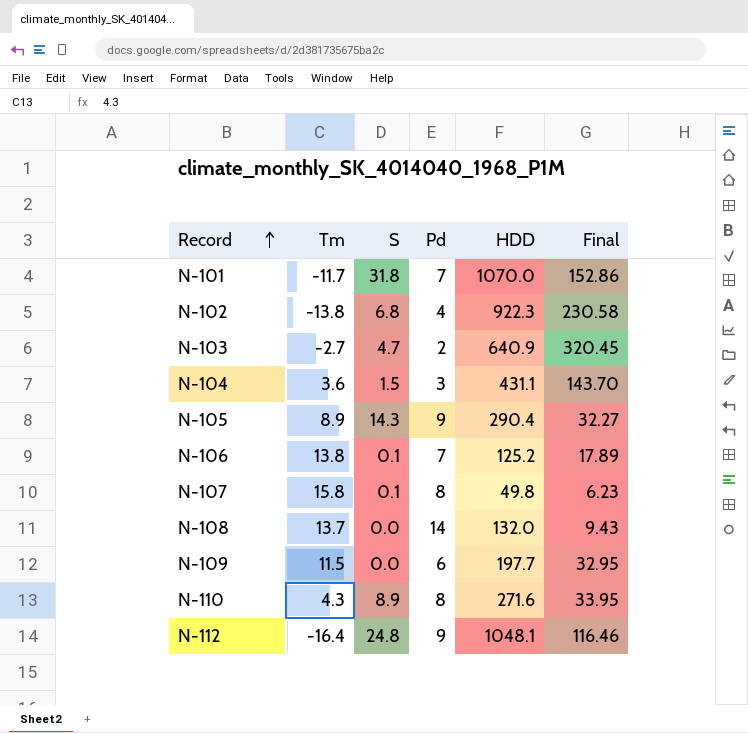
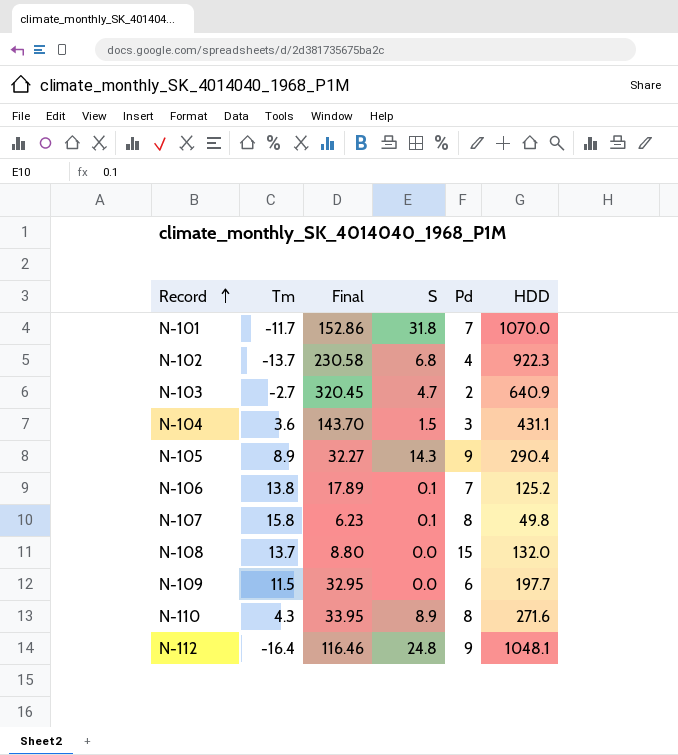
column Final | position: 6 -> 3
N-102 | Tm: -13.8 -> -13.7
N-108 | Final: 9.43 -> 8.80
N-108 | Pd: 14 -> 15

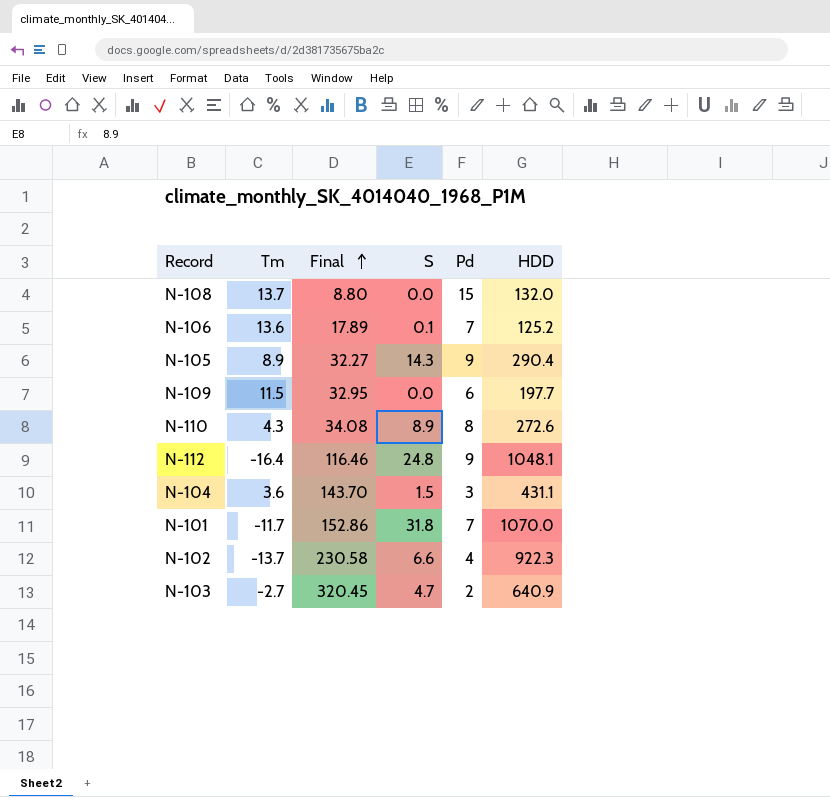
row order: Record ascending -> Final ascending
row N-107: 15.8 | 6.23 | 0.1 | 8 | 49.8 -> none
N-106 | Tm: 13.8 -> 13.6
N-110 | Final: 33.95 -> 34.08
N-110 | HDD: 271.6 -> 272.6
N-102 | S: 6.8 -> 6.6

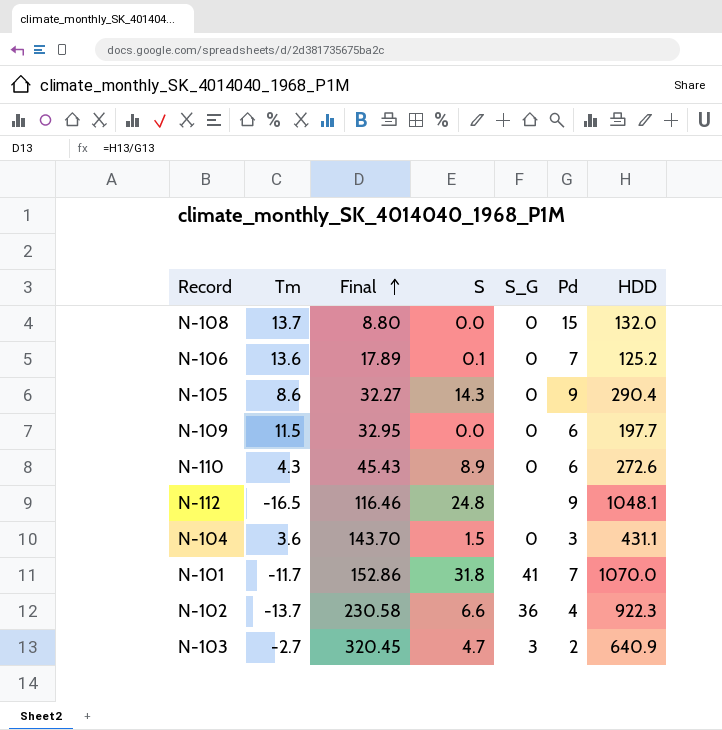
column S_G | position: none -> 5
N-105 | Tm: 8.9 -> 8.6
N-110 | Final: 34.08 -> 45.43
N-110 | Pd: 8 -> 6
N-112 | Tm: -16.4 -> -16.5

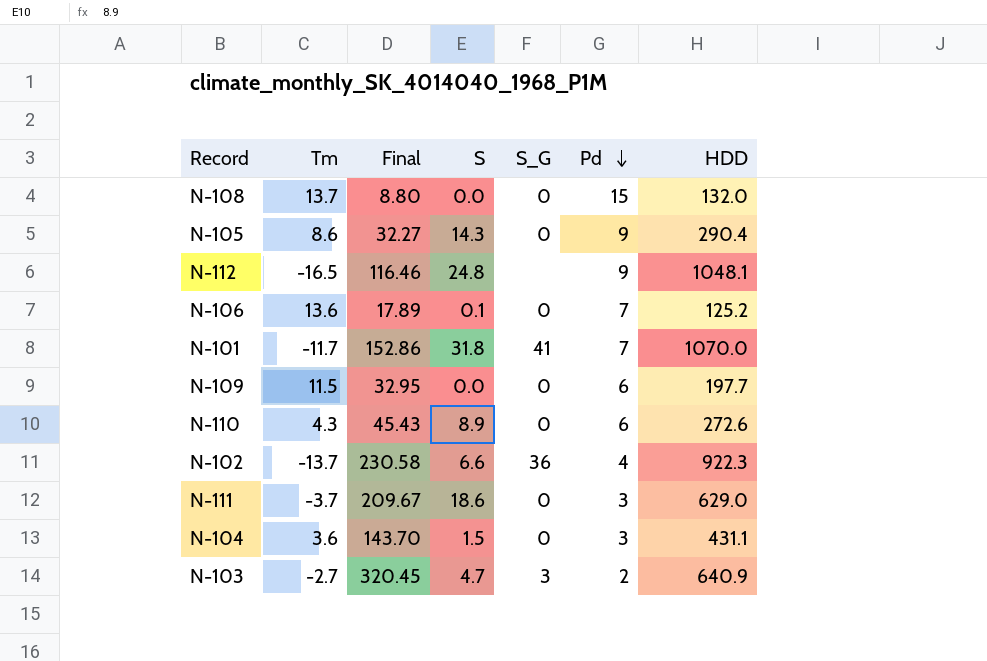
row order: Final ascending -> Pd descending
row N-111: none -> -3.7 | 209.67 | 18.6 | 0 | 3 | 629.0

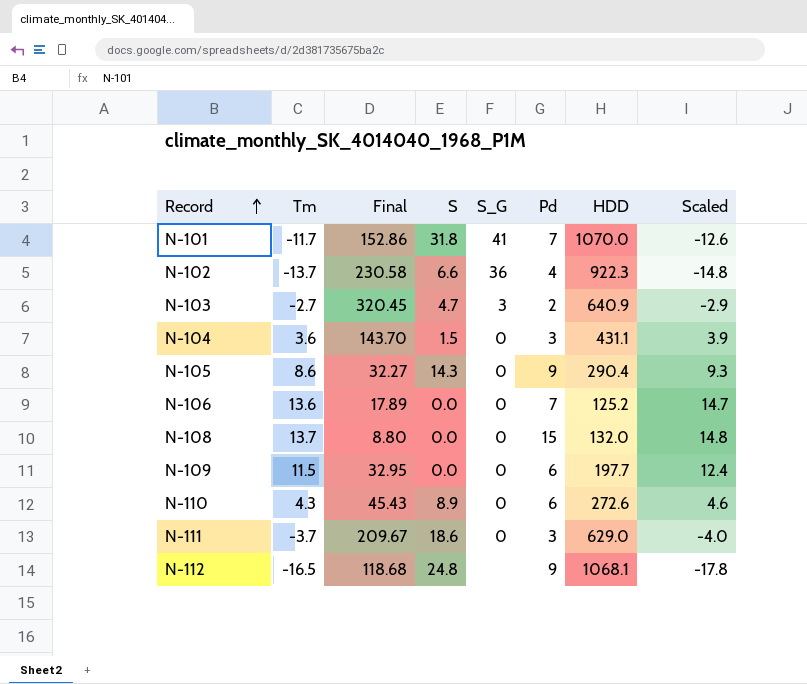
row order: Pd descending -> Record ascending
column Scaled | formula: none -> [Tm] * 1.08
N-106 | S: 0.1 -> 0.0
N-112 | Final: 116.46 -> 118.68
N-112 | HDD: 1048.1 -> 1068.1

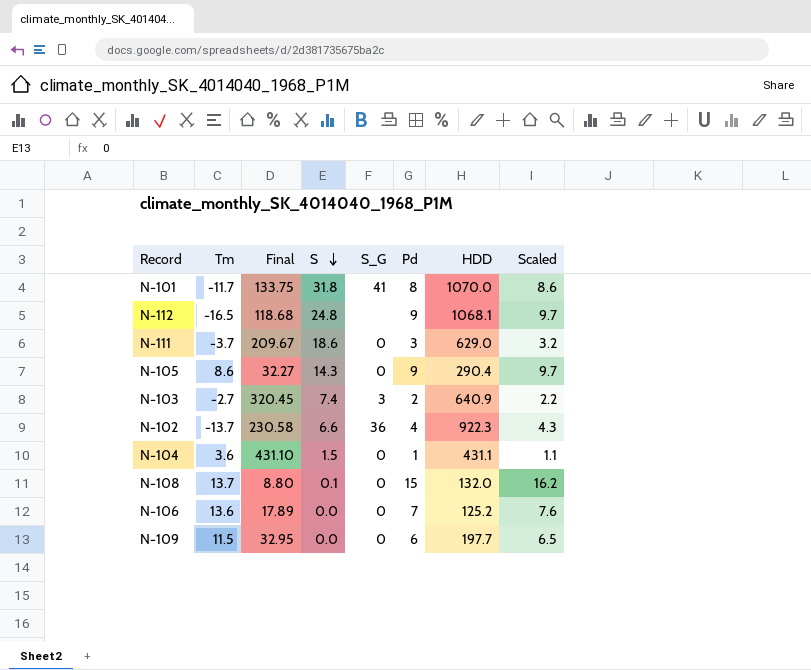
row order: Record ascending -> S descending
column Scaled | formula: [Tm] * 1.08 -> [Pd] * 1.08
row N-110: 4.3 | 45.43 | 8.9 | 0 | 6 | 272.6 | 4.6 -> none
N-101 | Final: 152.86 -> 133.75
N-101 | Pd: 7 -> 8
N-103 | S: 4.7 -> 7.4
N-104 | Final: 143.70 -> 431.10
N-104 | Pd: 3 -> 1
N-108 | S: 0.0 -> 0.1

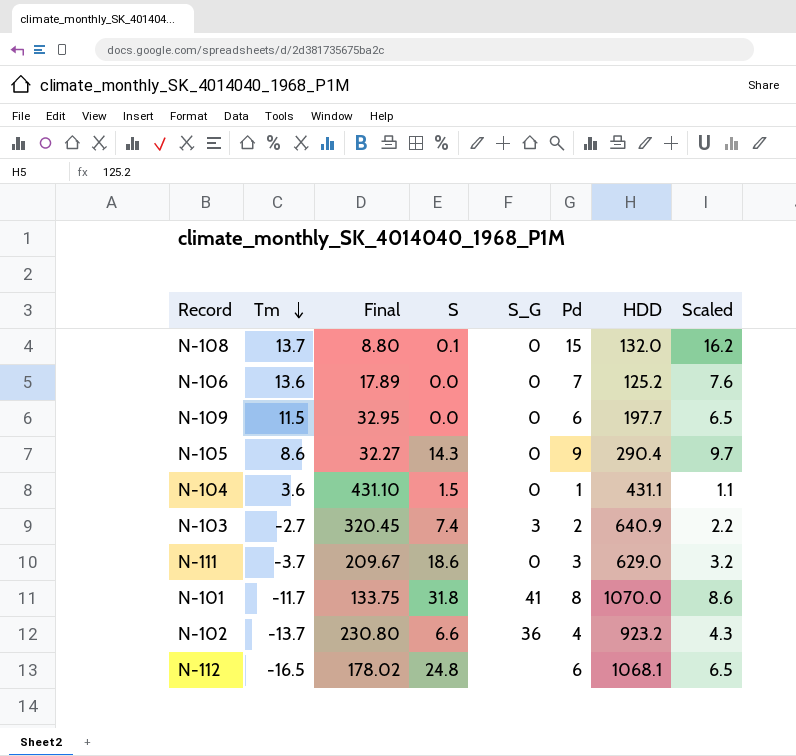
row order: S descending -> Tm descending
N-102 | Final: 230.58 -> 230.80
N-102 | HDD: 922.3 -> 923.2
N-112 | Final: 118.68 -> 178.02
N-112 | Pd: 9 -> 6
N-112 | Scaled: 9.7 -> 6.5

